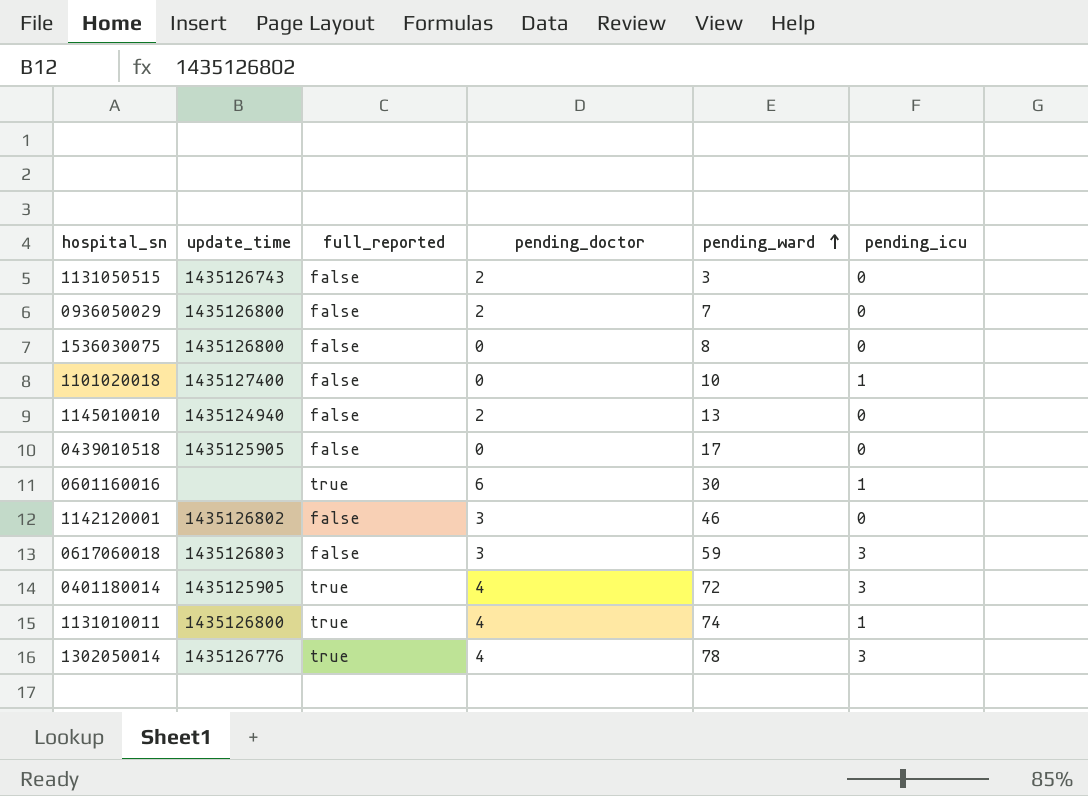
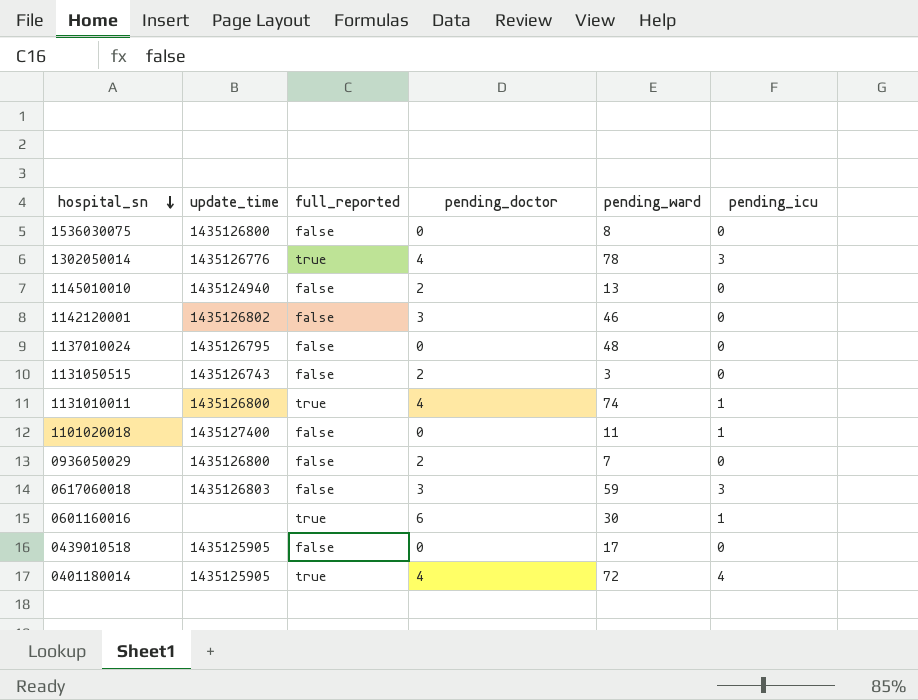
row order: pending_ward ascending -> hospital_sn descending
row 1137010024: none -> 1435126795 | false | 0 | 48 | 0
1101020018 | pending_ward: 10 -> 11
0401180014 | pending_icu: 3 -> 4

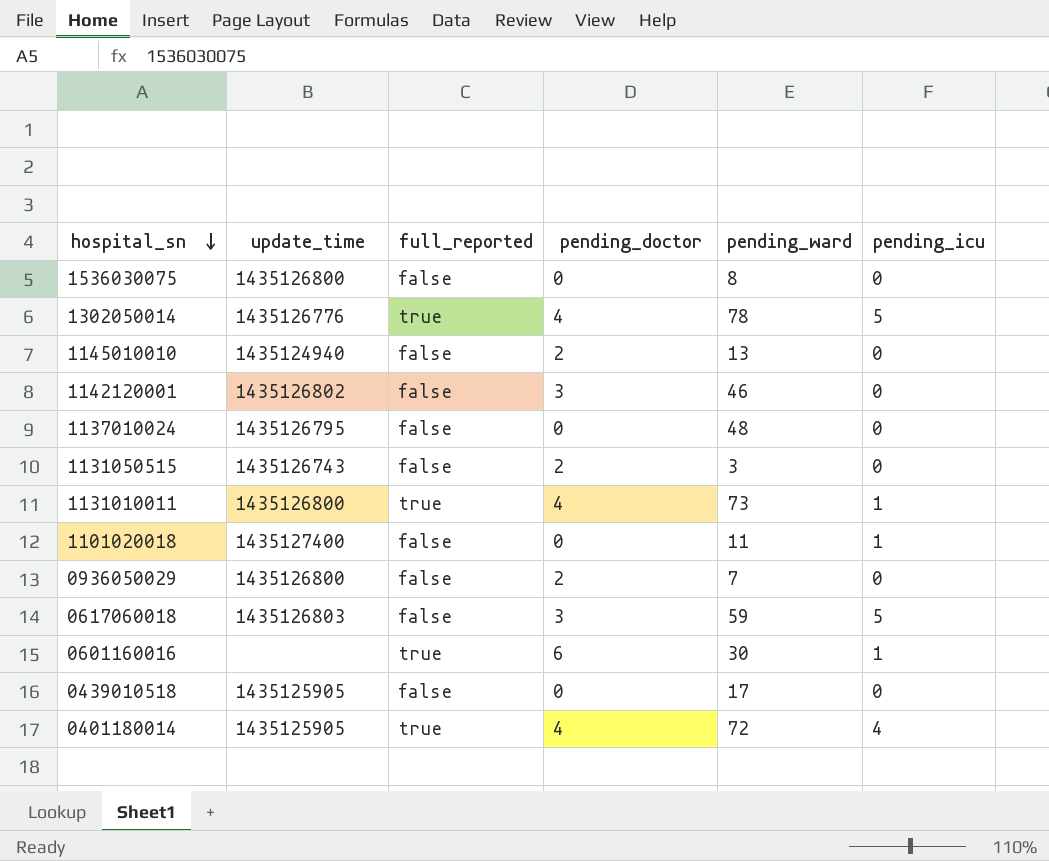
1302050014 | pending_icu: 3 -> 5
1131010011 | pending_ward: 74 -> 73
0617060018 | pending_icu: 3 -> 5

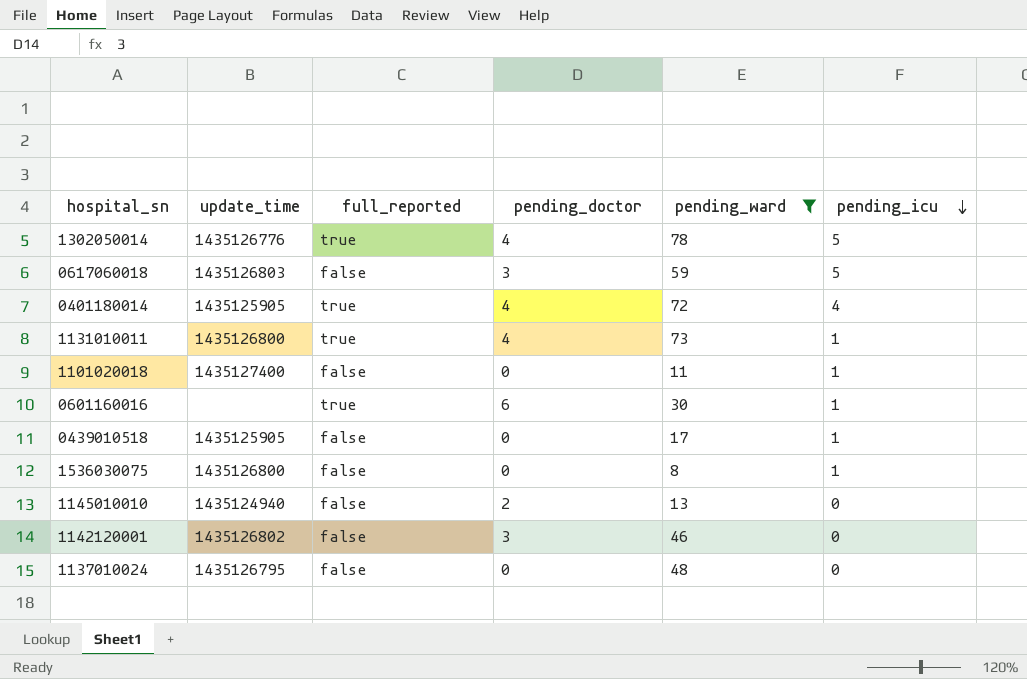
filter: none -> pending_ward >= 8
row order: hospital_sn descending -> pending_icu descending
0439010518 | pending_icu: 0 -> 1
1536030075 | pending_icu: 0 -> 1

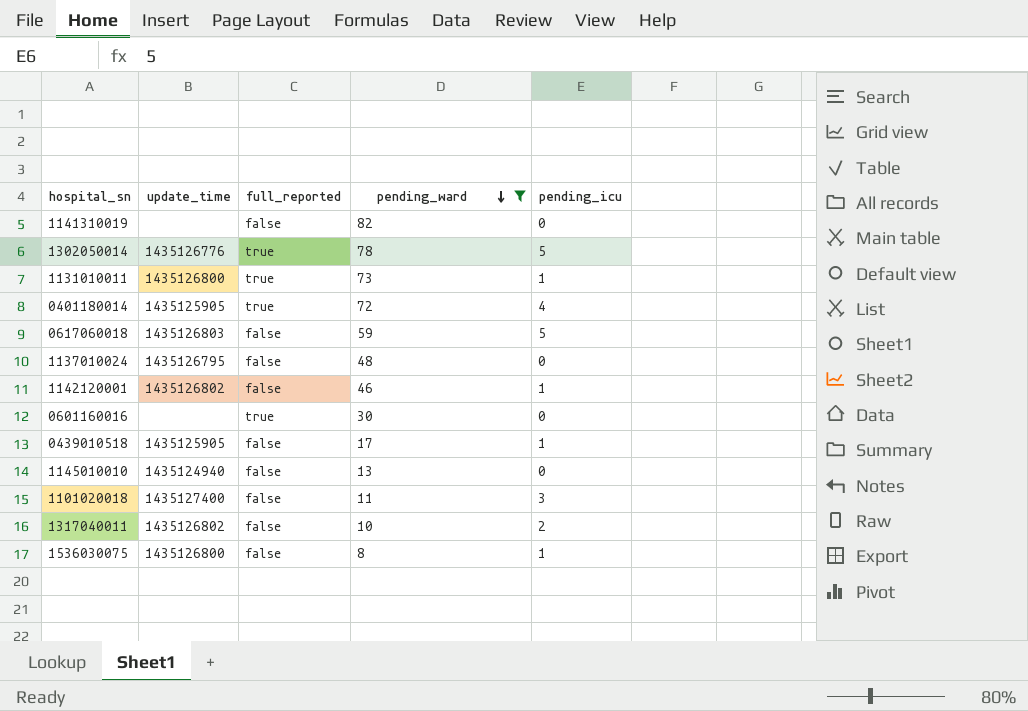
row order: pending_icu descending -> pending_ward descending
column pending_doctor | position: 4 -> none
row 1141310019: none -> none | false | 82 | 0
1142120001 | pending_icu: 0 -> 1
0601160016 | pending_icu: 1 -> 0
1101020018 | pending_icu: 1 -> 3
row 1317040011: none -> 1435126802 | false | 10 | 2

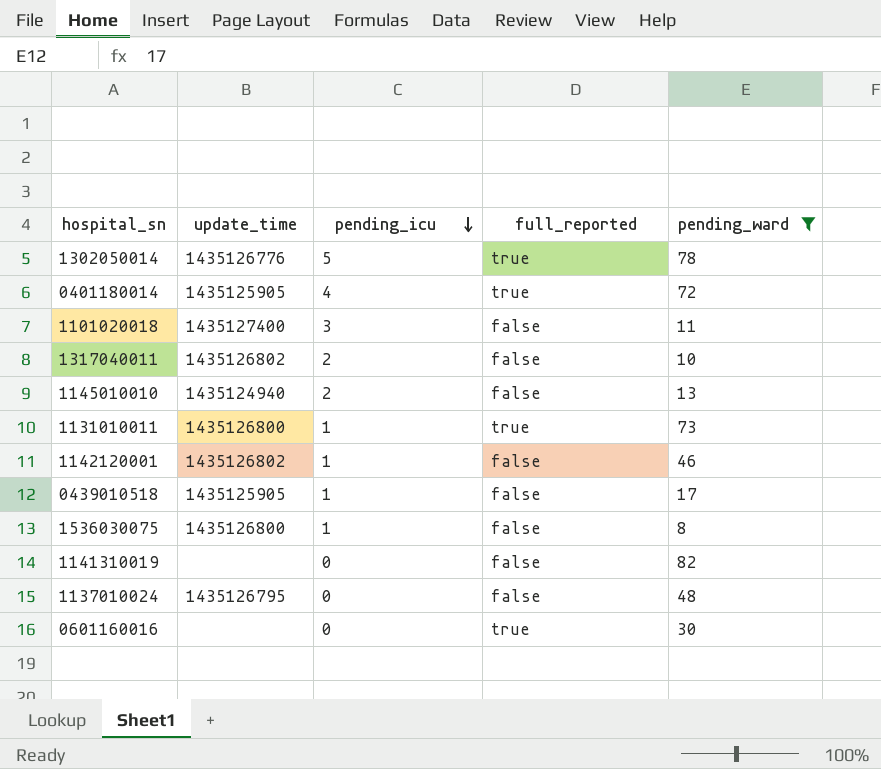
row order: pending_ward descending -> pending_icu descending
column pending_icu | position: 5 -> 3
row 0617060018: 1435126803 | false | 59 | 5 -> none
1145010010 | pending_icu: 0 -> 2

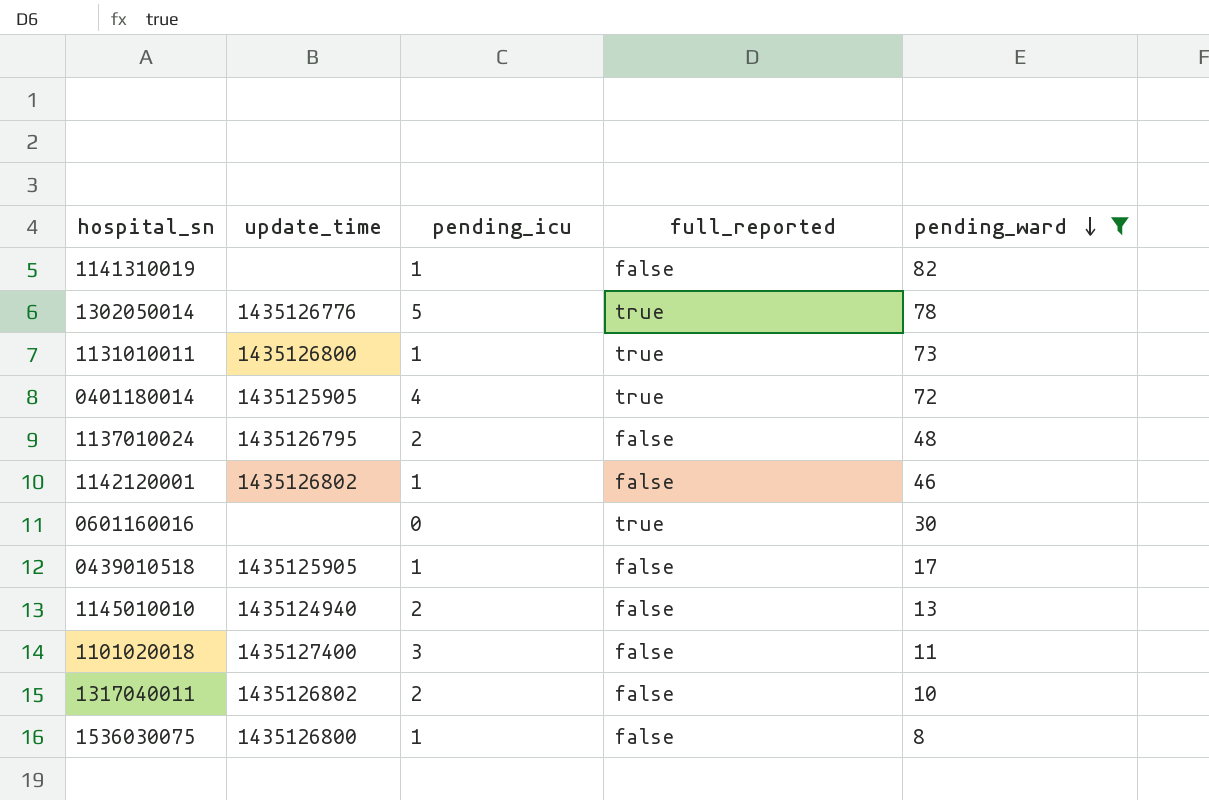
row order: pending_icu descending -> pending_ward descending
1141310019 | pending_icu: 0 -> 1
1137010024 | pending_icu: 0 -> 2

